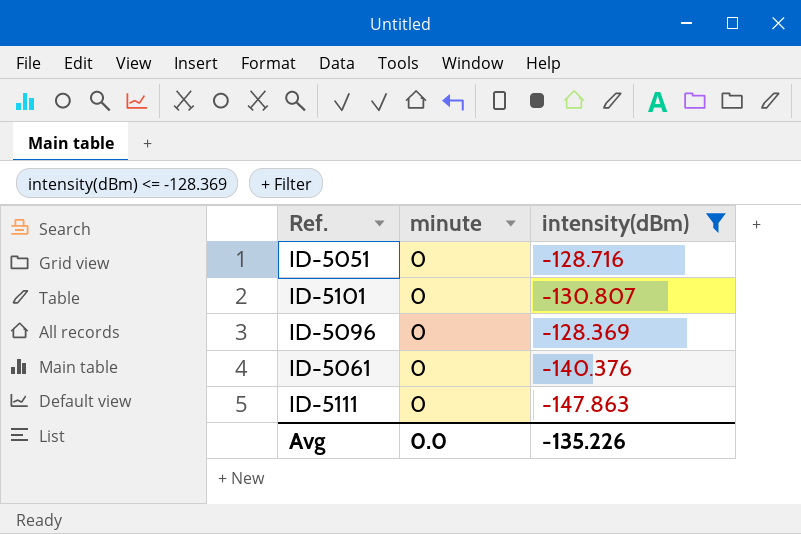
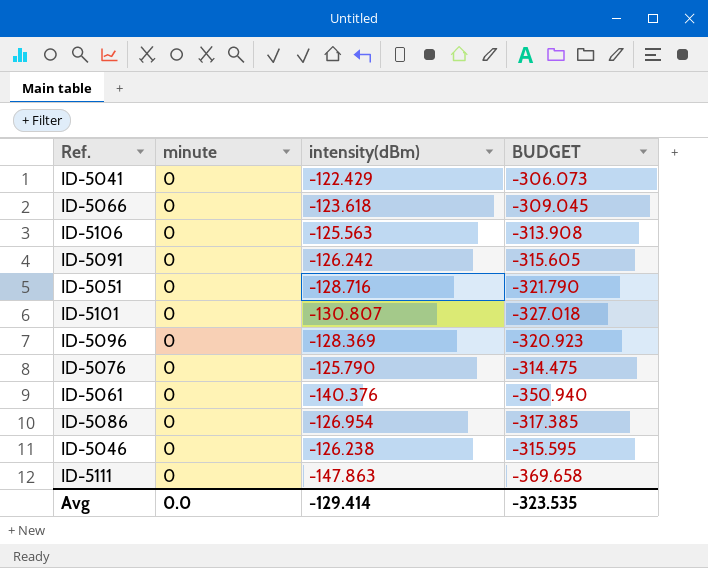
filter: intensity(dBm) <= -128.369 -> none
column BUDGET | formula: none -> [intensity(dBm)] * 2.5
Avg | intensity(dBm): -135.226 -> -129.414

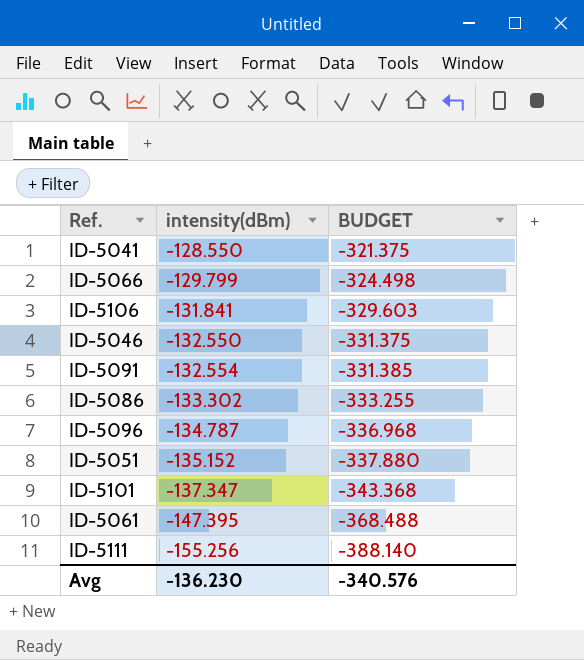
row order: none -> intensity(dBm) descending
column minute | position: 2 -> none
row ID-5076: 0 | -125.790 | -314.475 -> none
ID-5041 | intensity(dBm): -122.429 -> -128.550
ID-5041 | BUDGET: -306.073 -> -321.375
ID-5066 | intensity(dBm): -123.618 -> -129.799
ID-5066 | BUDGET: -309.045 -> -324.498
ID-5106 | intensity(dBm): -125.563 -> -131.841
ID-5106 | BUDGET: -313.908 -> -329.603
ID-5046 | intensity(dBm): -126.238 -> -132.550
ID-5046 | BUDGET: -315.595 -> -331.375
ID-5091 | intensity(dBm): -126.242 -> -132.554
ID-5091 | BUDGET: -315.605 -> -331.385
ID-5086 | intensity(dBm): -126.954 -> -133.302
ID-5086 | BUDGET: -317.385 -> -333.255
ID-5096 | intensity(dBm): -128.369 -> -134.787
ID-5096 | BUDGET: -320.923 -> -336.968
ID-5051 | intensity(dBm): -128.716 -> -135.152
ID-5051 | BUDGET: -321.790 -> -337.880
ID-5101 | intensity(dBm): -130.807 -> -137.347
ID-5101 | BUDGET: -327.018 -> -343.368
ID-5061 | intensity(dBm): -140.376 -> -147.395
ID-5061 | BUDGET: -350.940 -> -368.488
ID-5111 | intensity(dBm): -147.863 -> -155.256
ID-5111 | BUDGET: -369.658 -> -388.140
Avg | intensity(dBm): -129.414 -> -136.230
Avg | BUDGET: -323.535 -> -340.576

